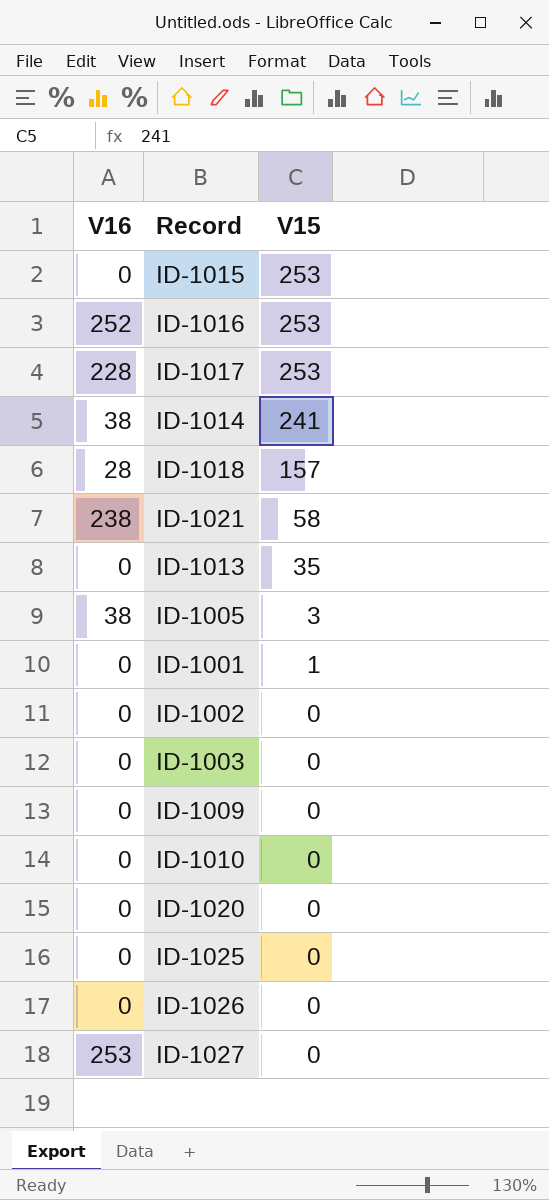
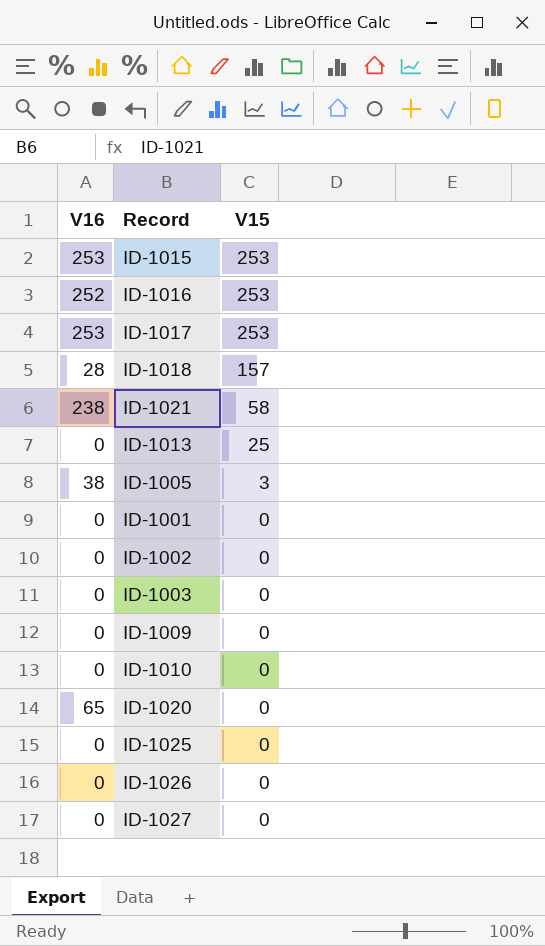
row ID-1014: 38 | 241 -> none
ID-1015 | V16: 0 -> 253
ID-1017 | V16: 228 -> 253
ID-1013 | V15: 35 -> 25
ID-1001 | V15: 1 -> 0
ID-1020 | V16: 0 -> 65
ID-1027 | V16: 253 -> 0

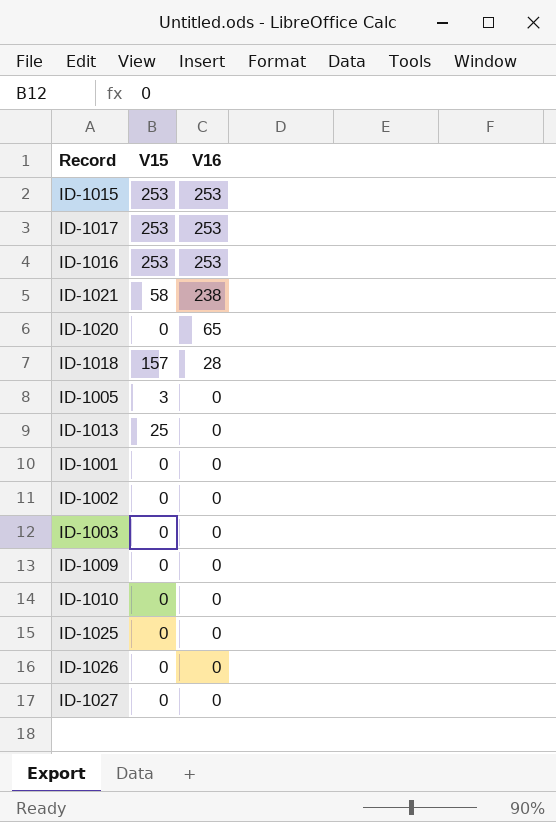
row order: V15 descending -> V16 descending
column V16 | position: 1 -> 3
ID-1016 | V16: 252 -> 253
ID-1005 | V16: 38 -> 0

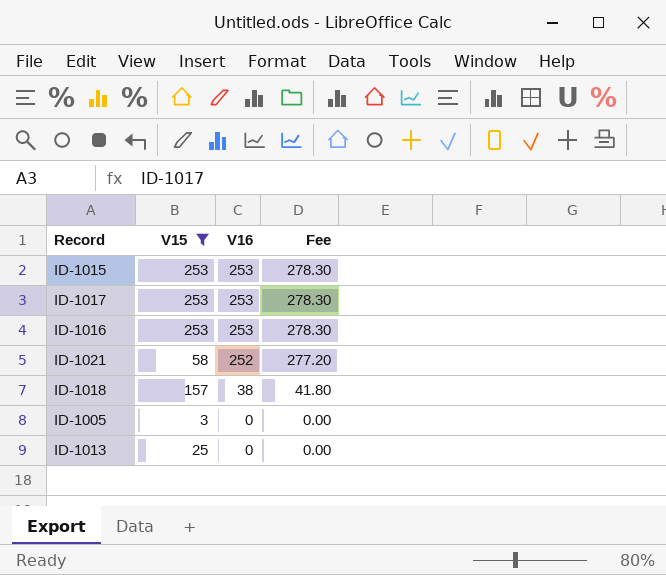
filter: none -> V15 != 0
column Fee | formula: none -> [V16] * 1.1
ID-1021 | V16: 238 -> 252
ID-1018 | V16: 28 -> 38

